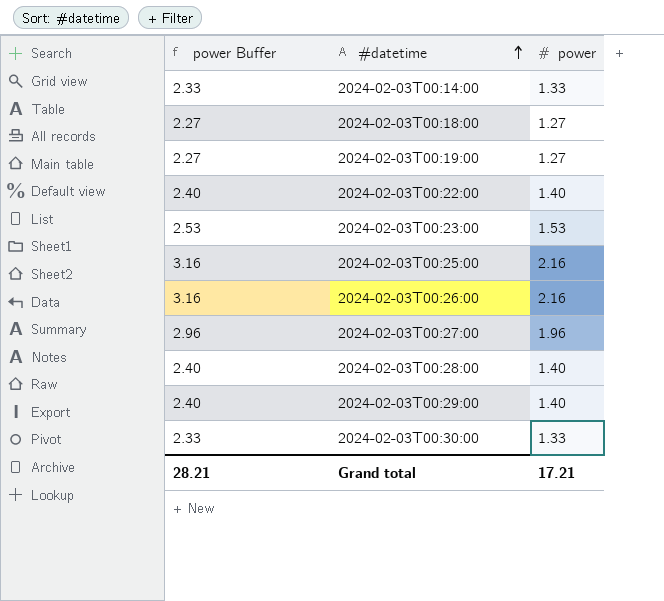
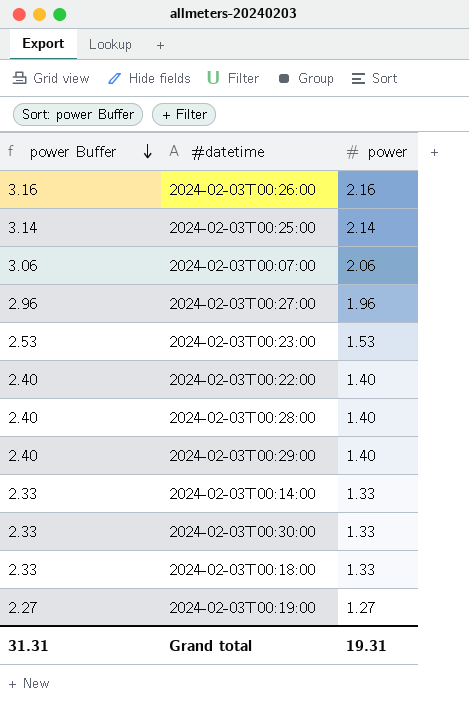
row order: #datetime ascending -> power Buffer descending
2024-02-03T00:25:00 | power Buffer: 3.16 -> 3.14
2024-02-03T00:25:00 | power: 2.16 -> 2.14
row 2024-02-03T00:07:00: none -> 3.06 | 2.06
2024-02-03T00:18:00 | power Buffer: 2.27 -> 2.33
2024-02-03T00:18:00 | power: 1.27 -> 1.33
Grand total | power Buffer: 28.21 -> 31.31
Grand total | power: 17.21 -> 19.31

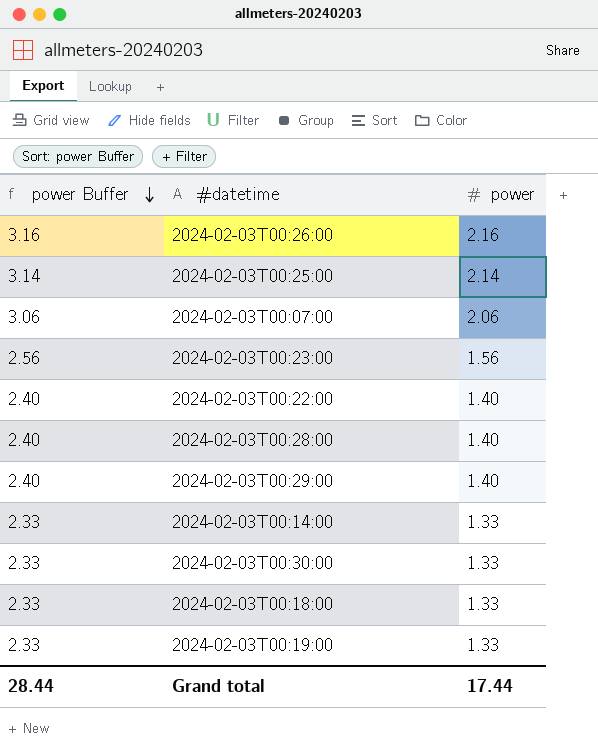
row 2024-02-03T00:27:00: 2.96 | 1.96 -> none
2024-02-03T00:23:00 | power Buffer: 2.53 -> 2.56
2024-02-03T00:23:00 | power: 1.53 -> 1.56
2024-02-03T00:19:00 | power Buffer: 2.27 -> 2.33
2024-02-03T00:19:00 | power: 1.27 -> 1.33
Grand total | power Buffer: 31.31 -> 28.44
Grand total | power: 19.31 -> 17.44

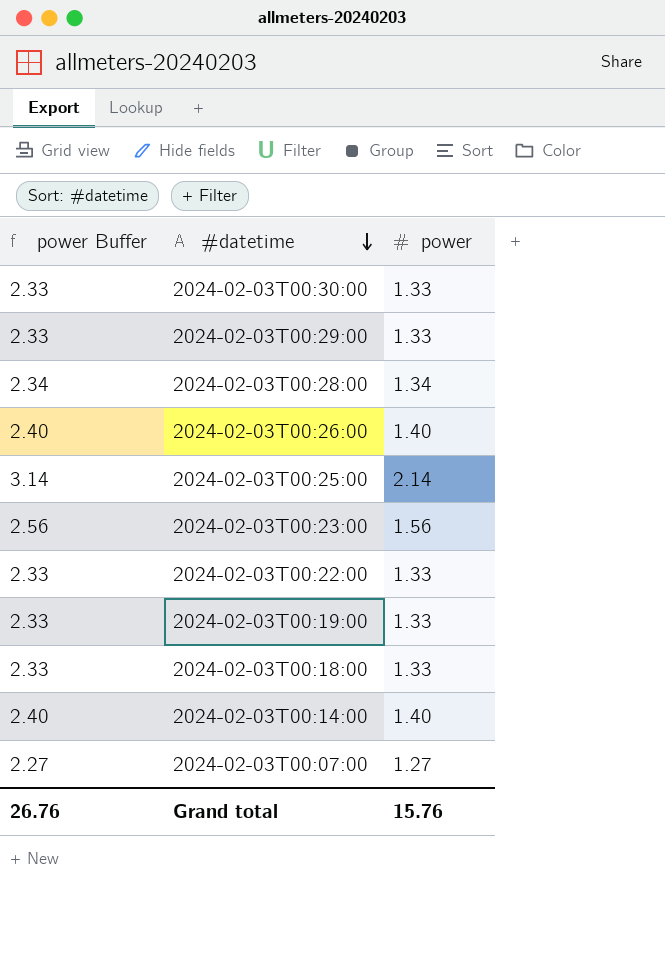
row order: power Buffer descending -> #datetime descending
2024-02-03T00:29:00 | power Buffer: 2.40 -> 2.33
2024-02-03T00:29:00 | power: 1.40 -> 1.33
2024-02-03T00:28:00 | power Buffer: 2.40 -> 2.34
2024-02-03T00:28:00 | power: 1.40 -> 1.34
2024-02-03T00:26:00 | power Buffer: 3.16 -> 2.40
2024-02-03T00:26:00 | power: 2.16 -> 1.40
2024-02-03T00:22:00 | power Buffer: 2.40 -> 2.33
2024-02-03T00:22:00 | power: 1.40 -> 1.33
2024-02-03T00:14:00 | power Buffer: 2.33 -> 2.40
2024-02-03T00:14:00 | power: 1.33 -> 1.40
2024-02-03T00:07:00 | power Buffer: 3.06 -> 2.27
2024-02-03T00:07:00 | power: 2.06 -> 1.27
Grand total | power Buffer: 28.44 -> 26.76
Grand total | power: 17.44 -> 15.76

